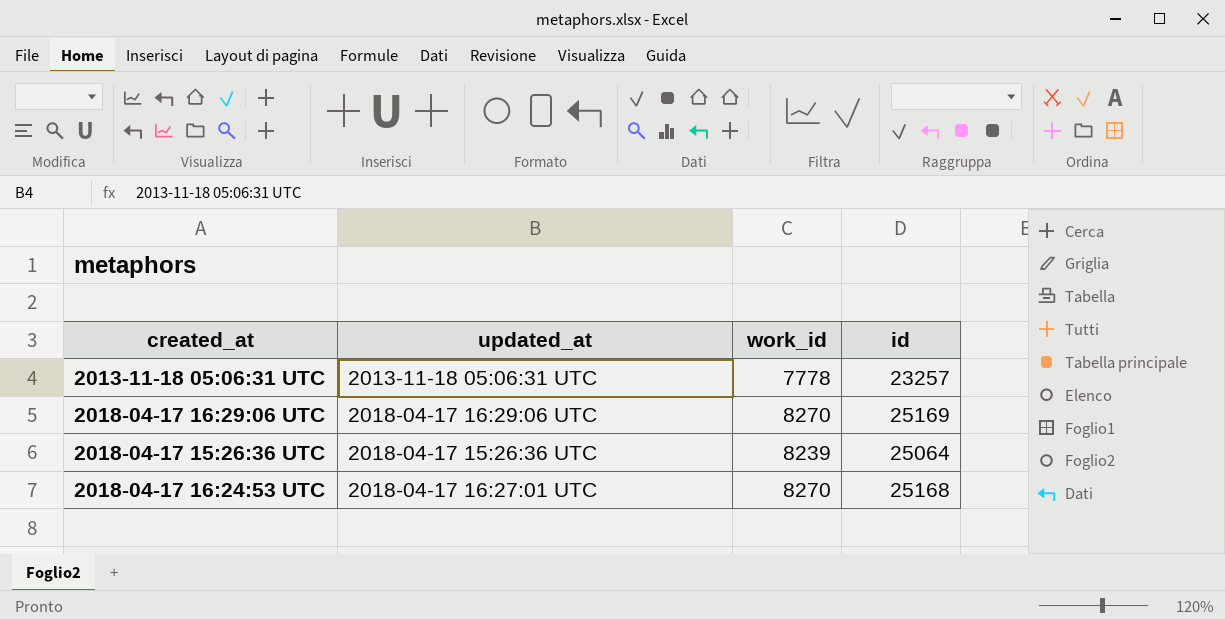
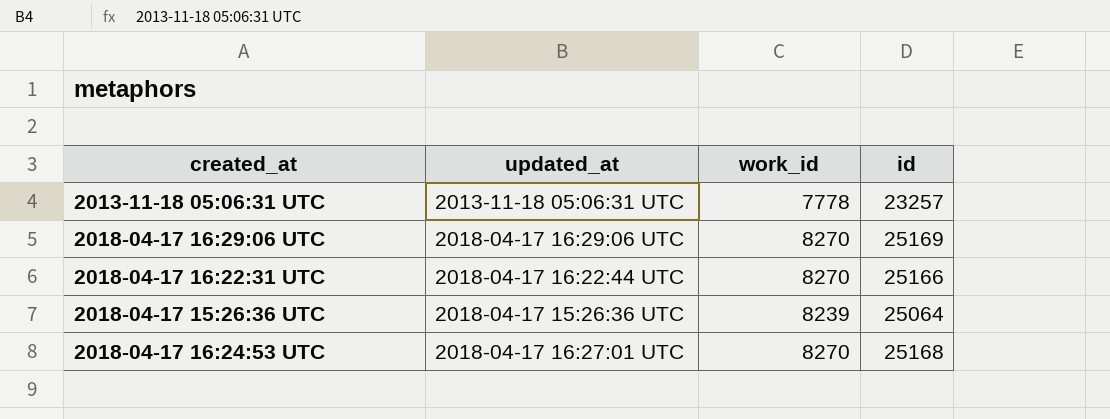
row 2018-04-17 16:22:31 UTC: none -> 2018-04-17 16:22:44 UTC | 8270 | 25166

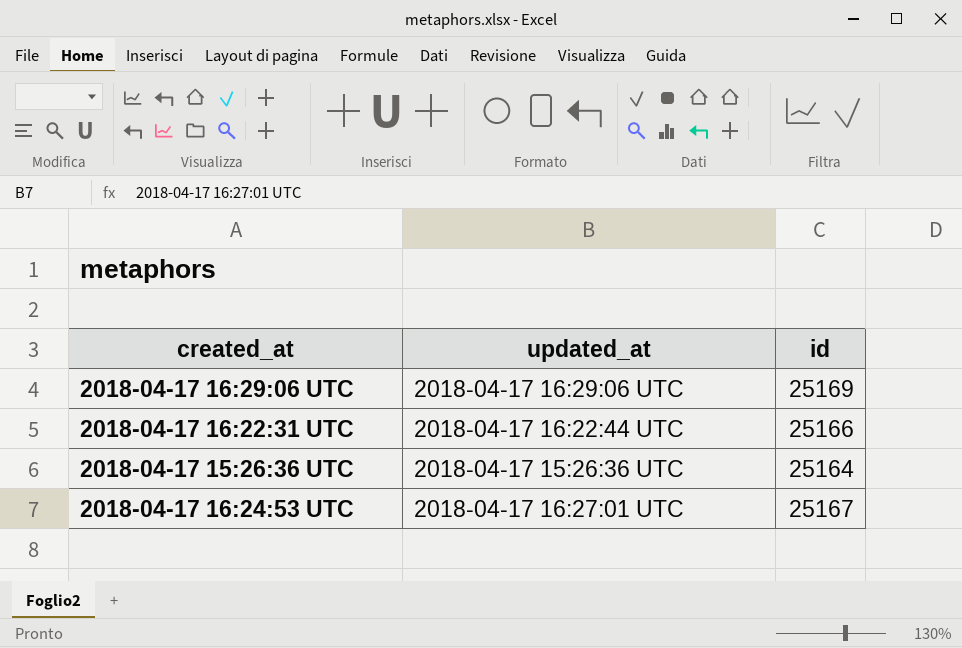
column work_id | position: 3 -> none
row 2013-11-18 05:06:31 UTC: 2013-11-18 05:06:31 UTC | 7778 | 23257 -> none
2018-04-17 15:26:36 UTC | id: 25064 -> 25164
2018-04-17 16:24:53 UTC | id: 25168 -> 25167

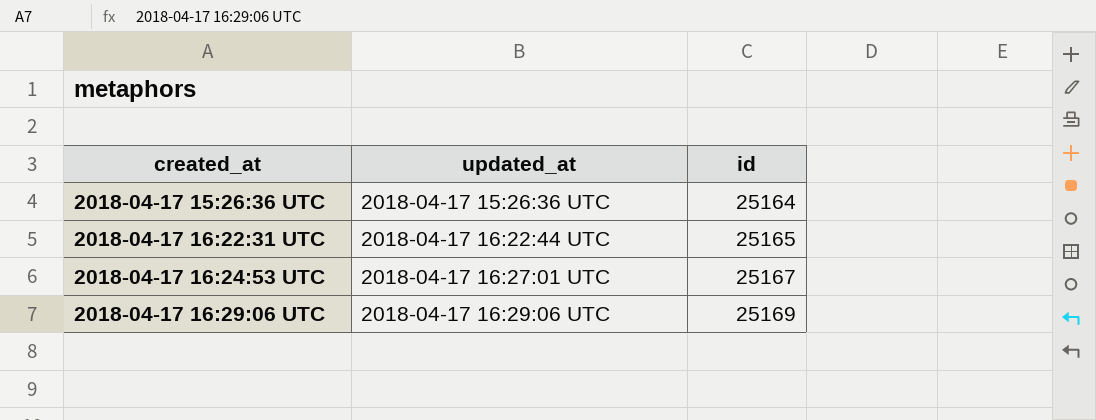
row order: none -> created_at ascending
2018-04-17 16:22:31 UTC | id: 25166 -> 25165

